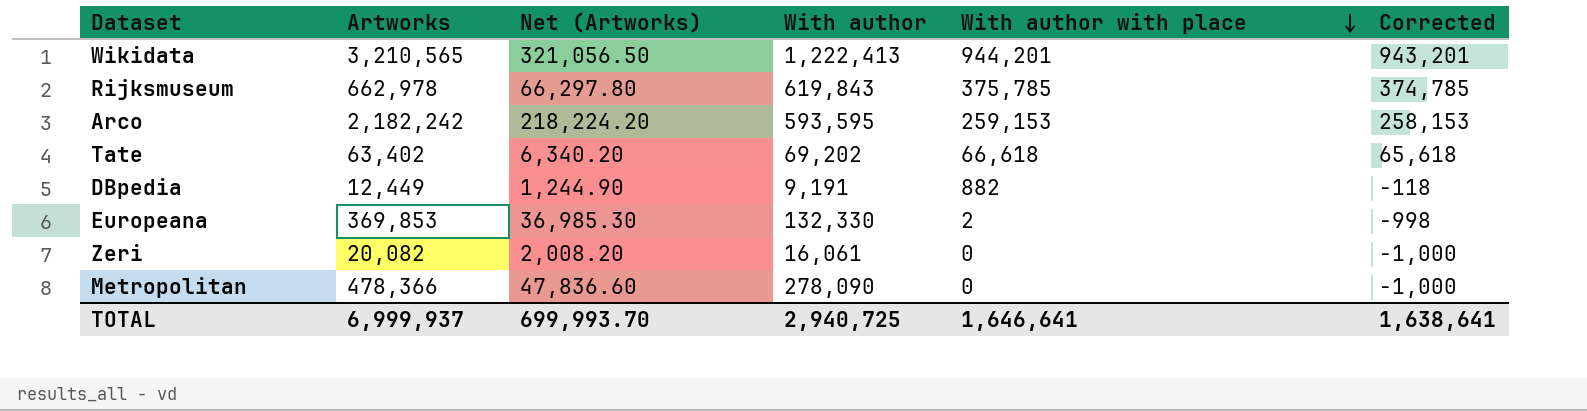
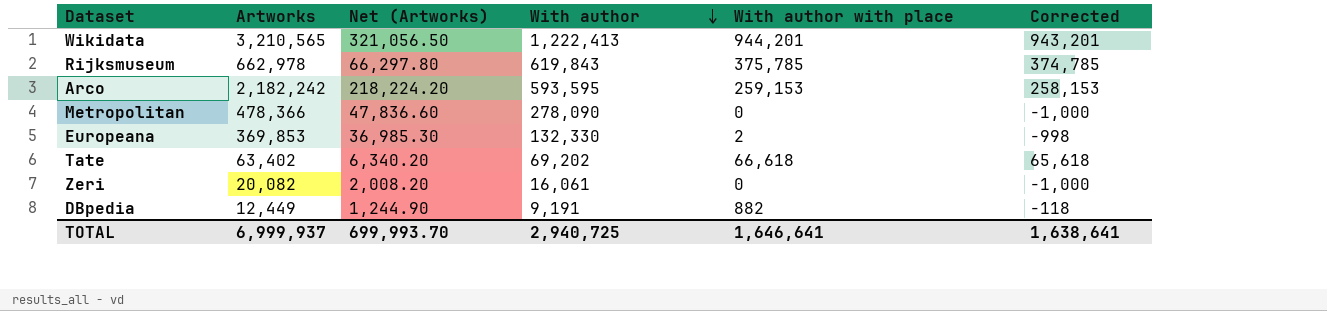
row order: With author with place descending -> With author descending

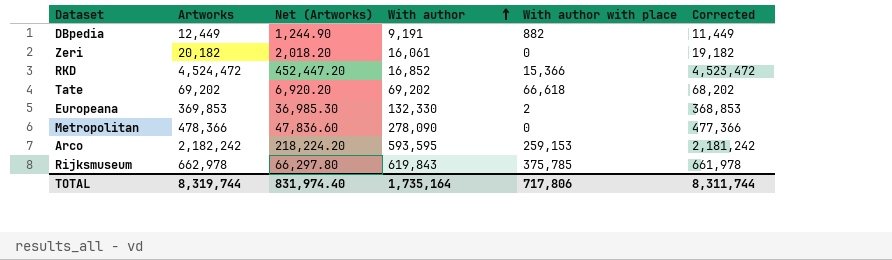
row order: With author descending -> With author ascending
column Corrected | formula: [With author with place] - 1000 -> [Artworks] - 1000
row Wikidata: 3,210,565 | 321,056.50 | 1,222,413 | 944,201 | 943,201 -> none
Zeri | Artworks: 20,082 -> 20,182
Zeri | Net (Artworks): 2,008.20 -> 2,018.20
row RKD: none -> 4,524,472 | 452,447.20 | 16,852 | 15,366 | 4,523,472
Tate | Artworks: 63,402 -> 69,202
Tate | Net (Artworks): 6,340.20 -> 6,920.20
TOTAL | Artworks: 6,999,937 -> 8,319,744
TOTAL | Net (Artworks): 699,993.70 -> 831,974.40
TOTAL | With author: 2,940,725 -> 1,735,164
TOTAL | With author with place: 1,646,641 -> 717,806
TOTAL | Corrected: 1,638,641 -> 8,311,744

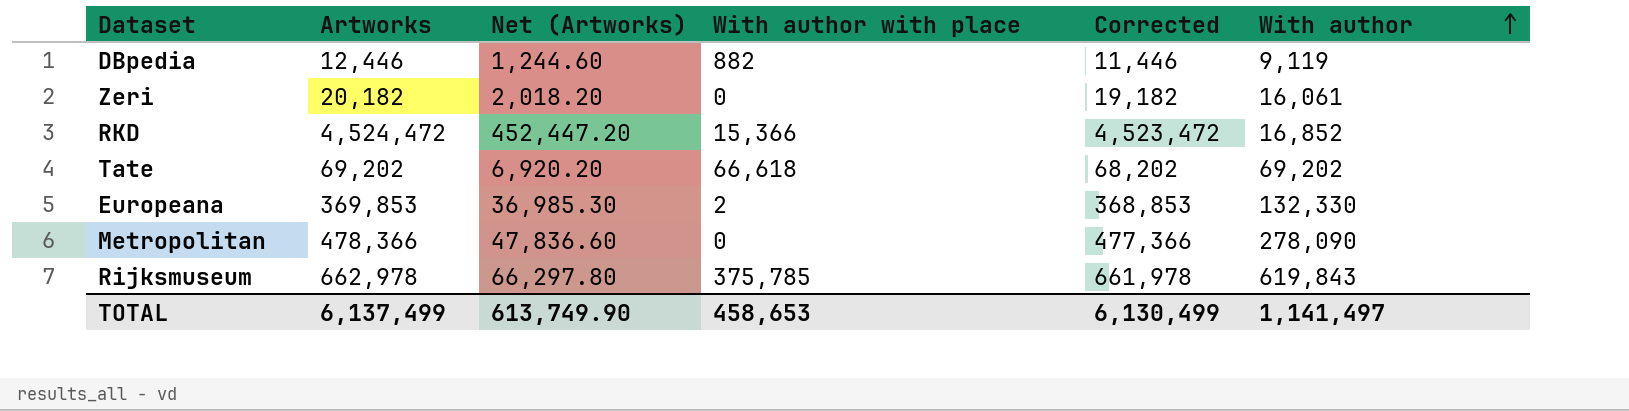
column With author | position: 4 -> 6
row Arco: 2,182,242 | 218,224.20 | 593,595 | 259,153 | 2,181,242 -> none
DBpedia | Artworks: 12,449 -> 12,446
DBpedia | Net (Artworks): 1,244.90 -> 1,244.60
DBpedia | Corrected: 11,449 -> 11,446
DBpedia | With author: 9,191 -> 9,119
TOTAL | Artworks: 8,319,744 -> 6,137,499
TOTAL | Net (Artworks): 831,974.40 -> 613,749.90
TOTAL | With author with place: 717,806 -> 458,653
TOTAL | Corrected: 8,311,744 -> 6,130,499
TOTAL | With author: 1,735,164 -> 1,141,497

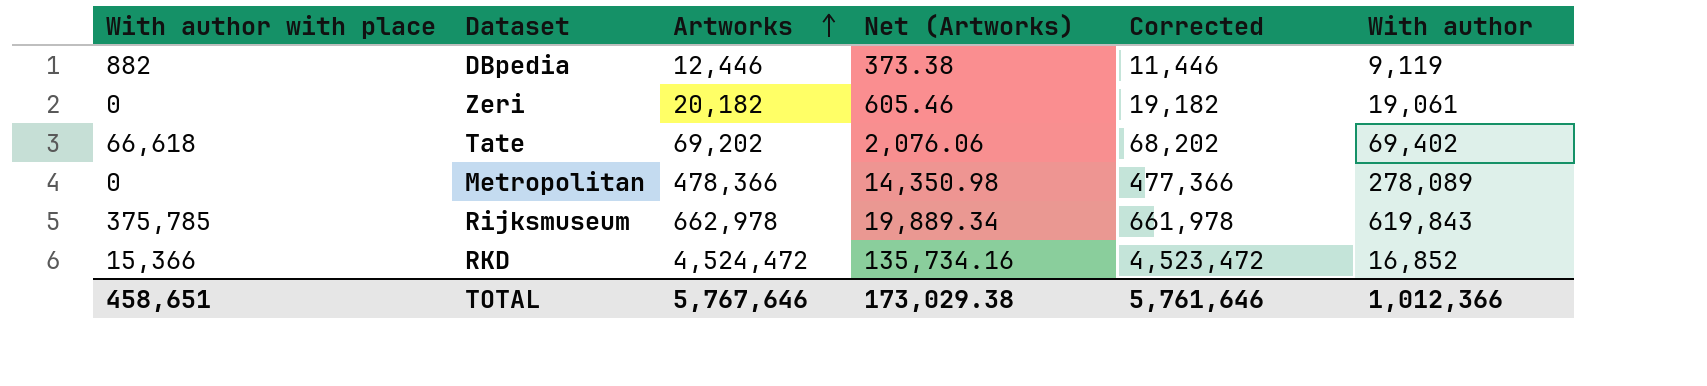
row order: With author ascending -> Artworks ascending
column With author with place | position: 4 -> 1
column Net (Artworks) | formula: [Artworks] * 0.1 -> [Artworks] * 0.03
row Europeana: 369,853 | 36,985.30 | 2 | 368,853 | 132,330 -> none
Zeri | With author: 16,061 -> 19,061
Tate | With author: 69,202 -> 69,402
Metropolitan | With author: 278,090 -> 278,089
TOTAL | With author with place: 458,653 -> 458,651
TOTAL | Artworks: 6,137,499 -> 5,767,646
TOTAL | Net (Artworks): 613,749.90 -> 173,029.38
TOTAL | Corrected: 6,130,499 -> 5,761,646
TOTAL | With author: 1,141,497 -> 1,012,366

